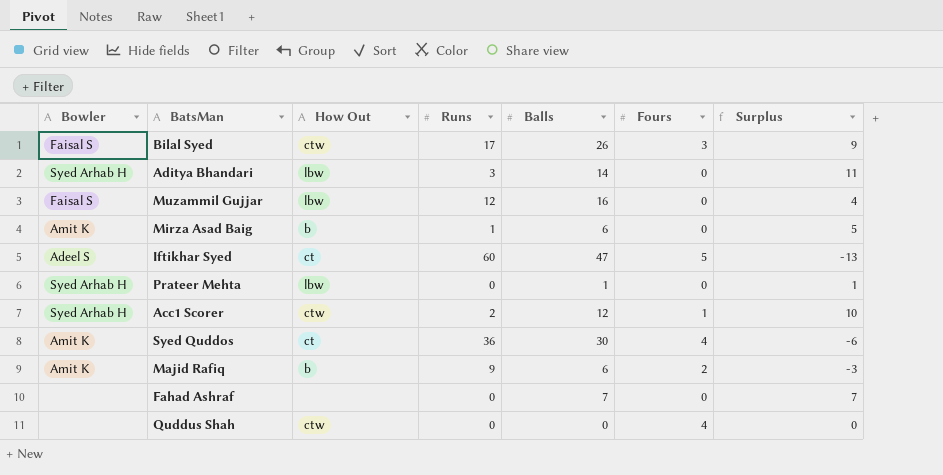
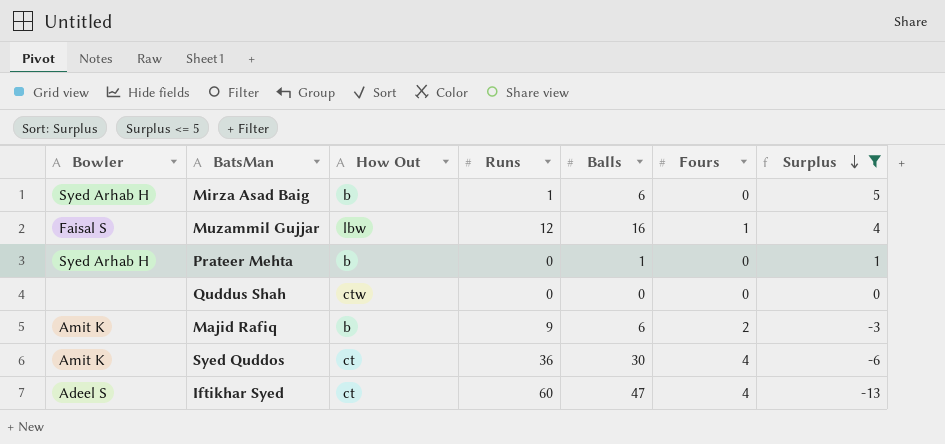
filter: none -> Surplus <= 5
row order: none -> Surplus descending
Mirza Asad Baig | Bowler: Amit K -> Syed Arhab H
Muzammil Gujjar | Fours: 0 -> 1
Prateer Mehta | How Out: lbw -> b
Quddus Shah | Fours: 4 -> 0
Iftikhar Syed | Fours: 5 -> 4

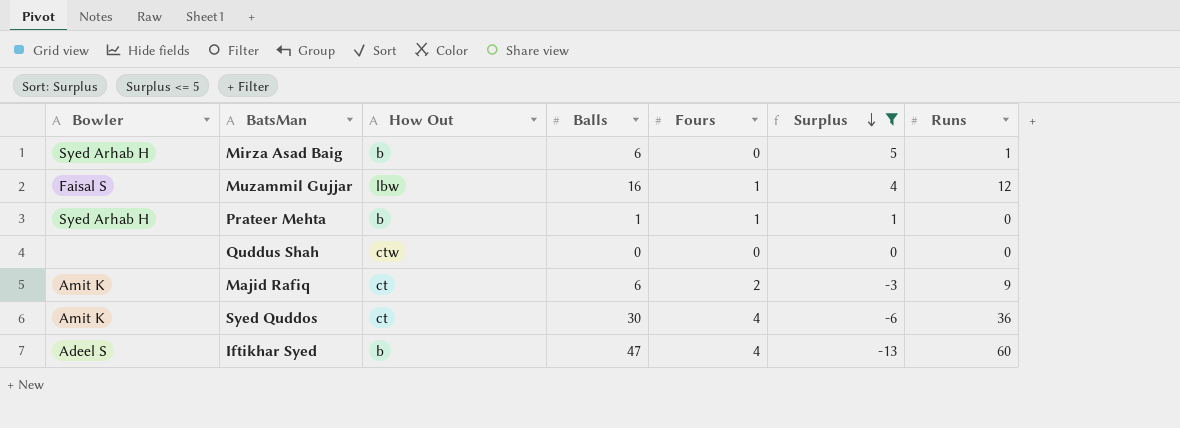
column Runs | position: 4 -> 7
Prateer Mehta | Fours: 0 -> 1
Majid Rafiq | How Out: b -> ct
Iftikhar Syed | How Out: ct -> b

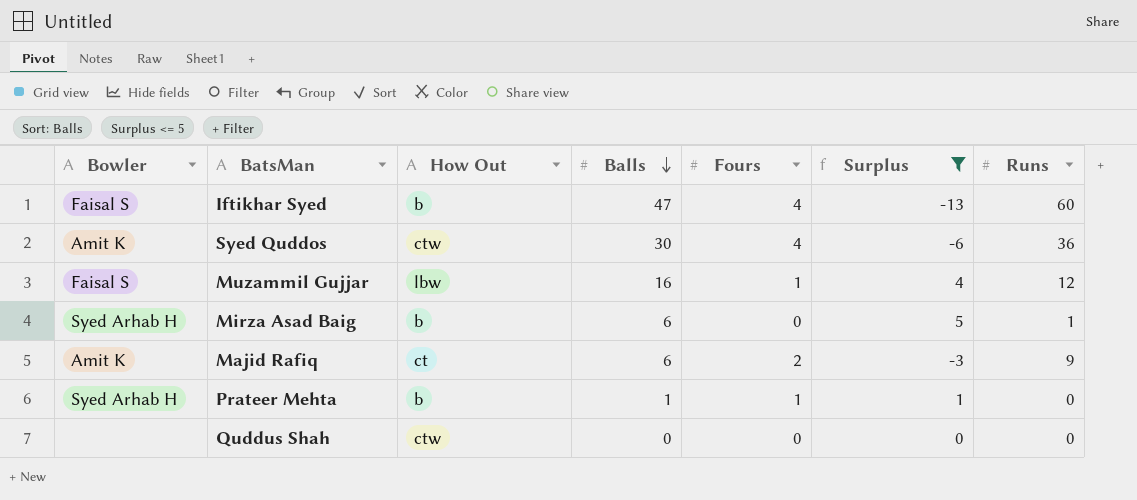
row order: Surplus descending -> Balls descending
Iftikhar Syed | Bowler: Adeel S -> Faisal S
Syed Quddos | How Out: ct -> ctw

